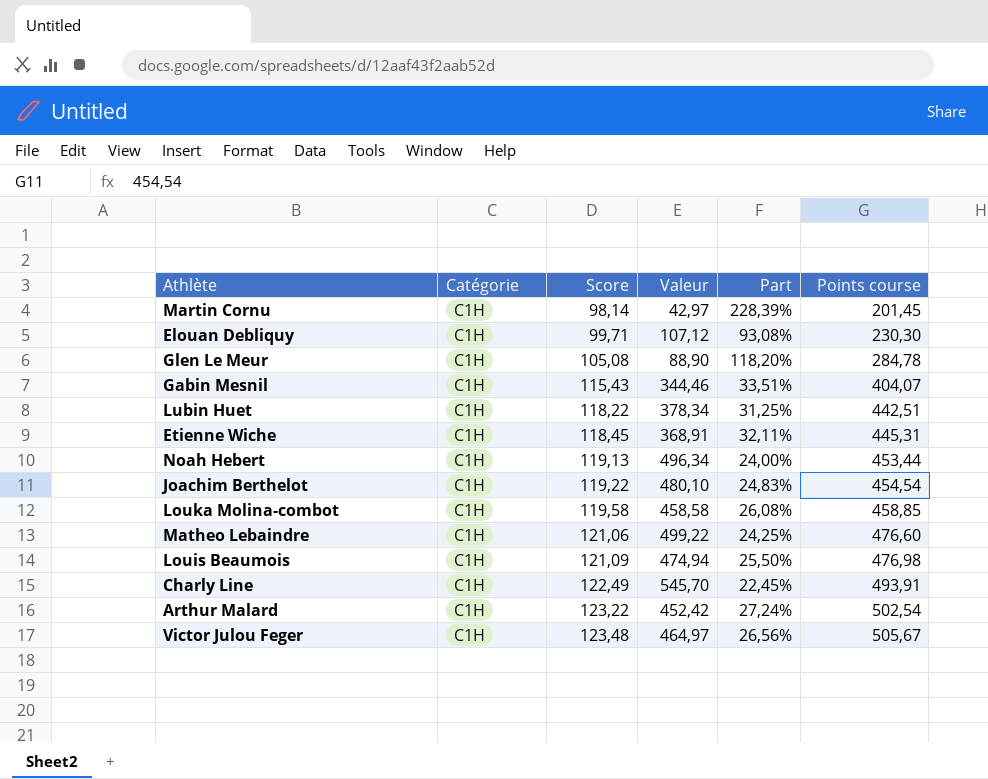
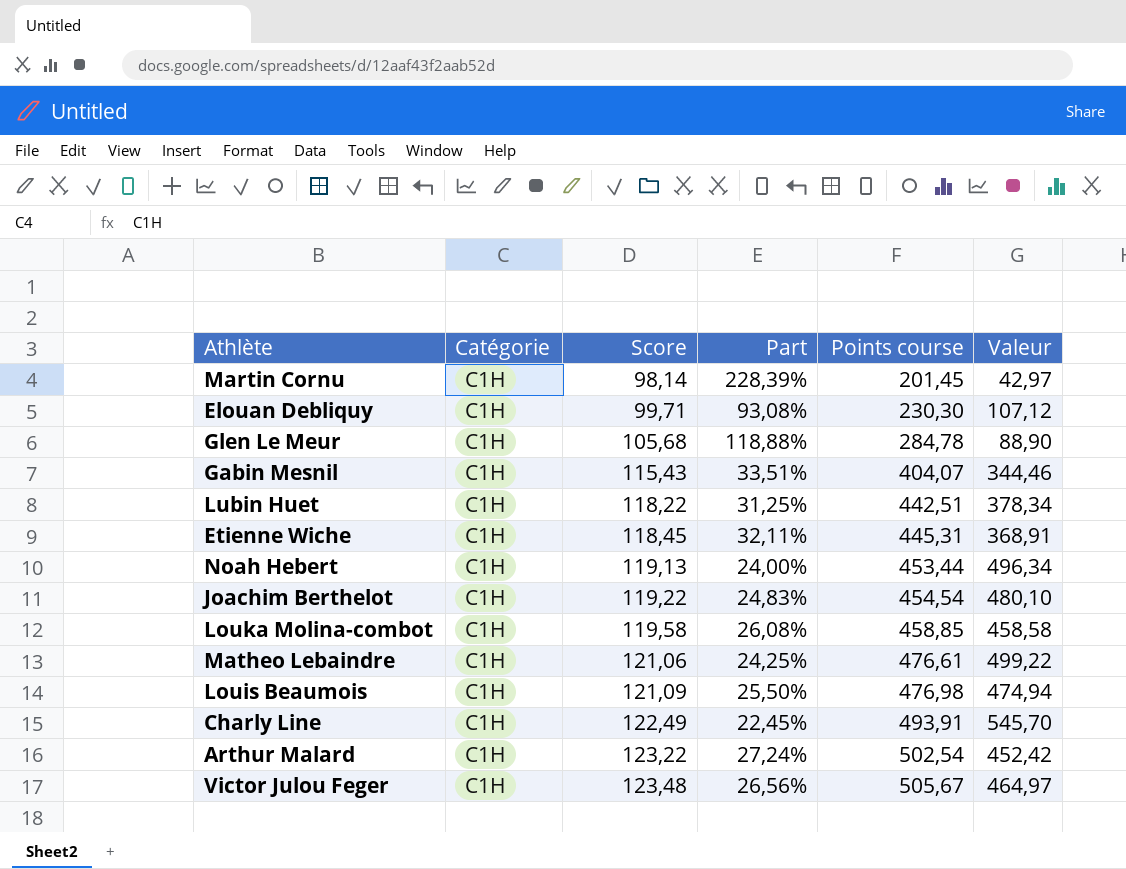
column Valeur | position: 4 -> 6
Glen Le Meur | Score: 105,08 -> 105,68
Glen Le Meur | Part: 118,20% -> 118,88%
Matheo Lebaindre | Points course: 476,60 -> 476,61

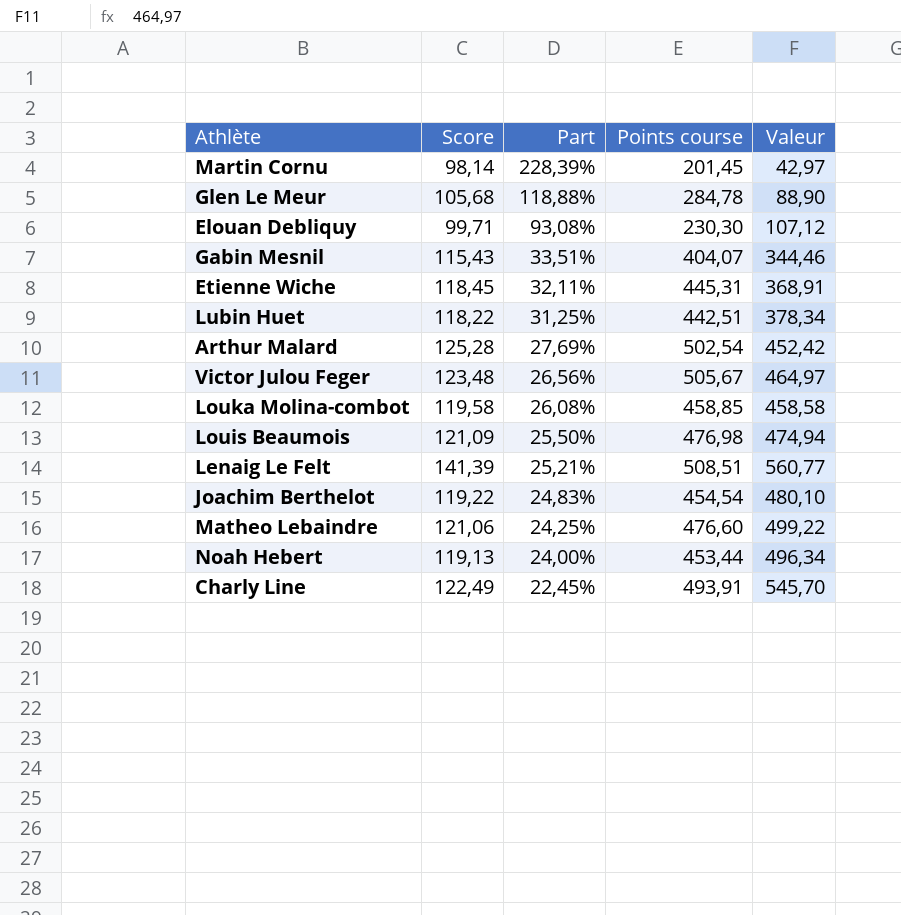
row order: Score ascending -> Part descending
column Catégorie | position: 2 -> none
Arthur Malard | Score: 123,22 -> 125,28
Arthur Malard | Part: 27,24% -> 27,69%
row Lenaig Le Felt: none -> 141,39 | 25,21% | 508,51 | 560,77
Matheo Lebaindre | Points course: 476,61 -> 476,60

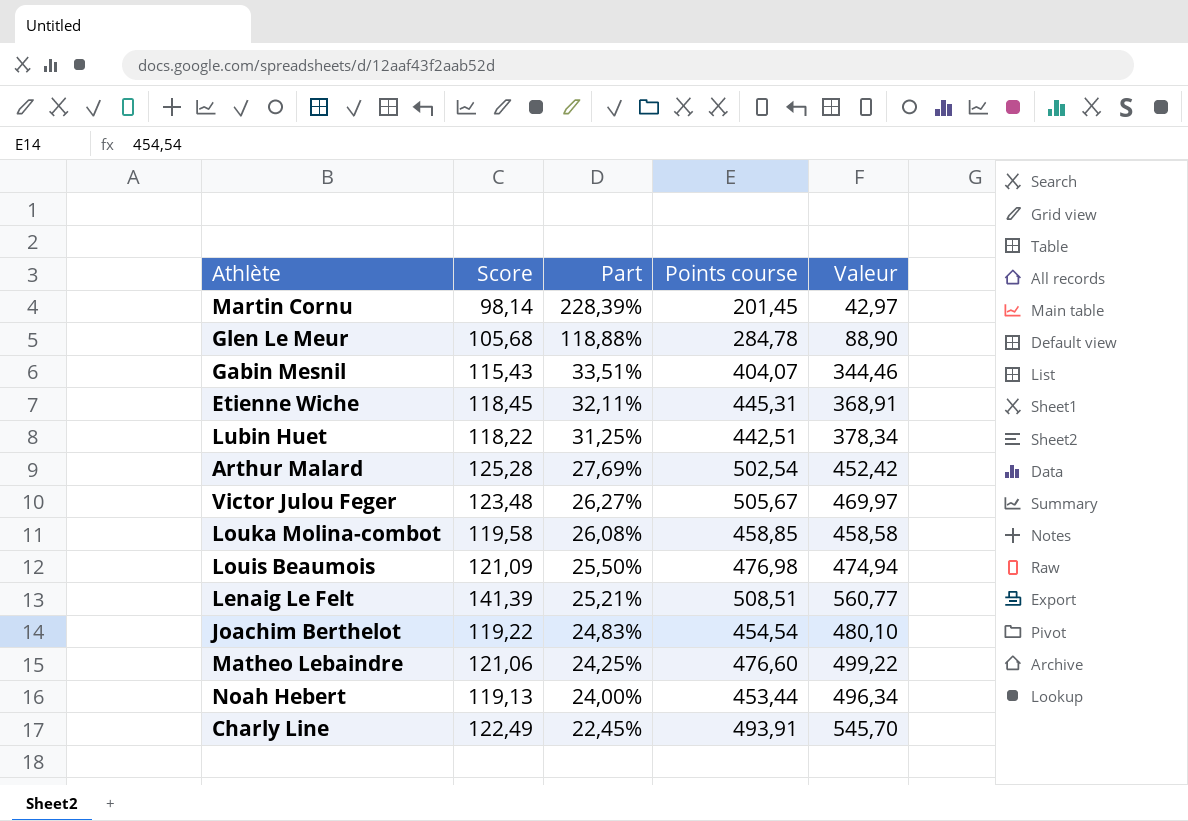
row Elouan Debliquy: 99,71 | 93,08% | 230,30 | 107,12 -> none
Victor Julou Feger | Part: 26,56% -> 26,27%
Victor Julou Feger | Valeur: 464,97 -> 469,97

